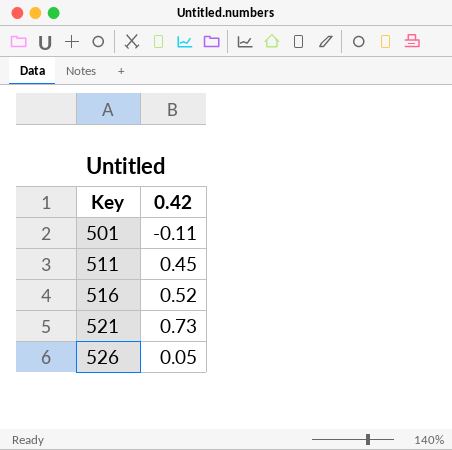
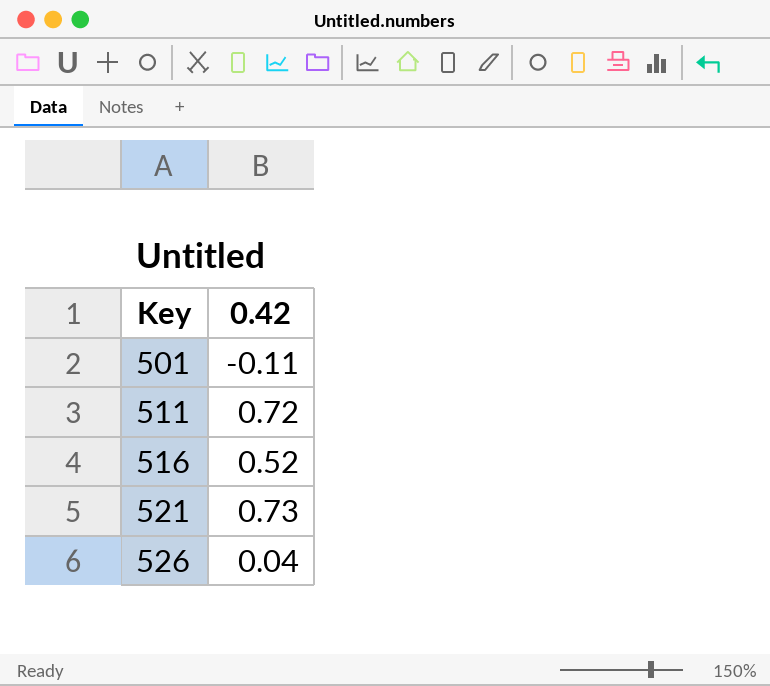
511 | 0.42: 0.45 -> 0.72
526 | 0.42: 0.05 -> 0.04

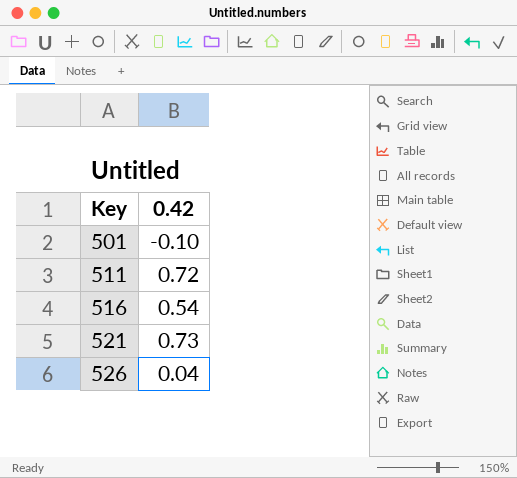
501 | 0.42: -0.11 -> -0.10
516 | 0.42: 0.52 -> 0.54

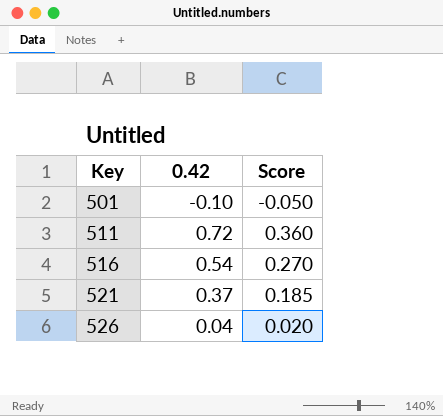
column Score | formula: none -> [0.42] * 0.5
521 | 0.42: 0.73 -> 0.37

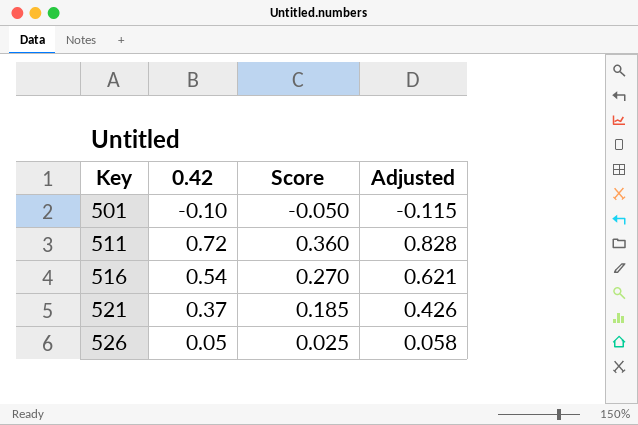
column Adjusted | formula: none -> [0.42] * 1.15
526 | 0.42: 0.04 -> 0.05
526 | Score: 0.020 -> 0.025

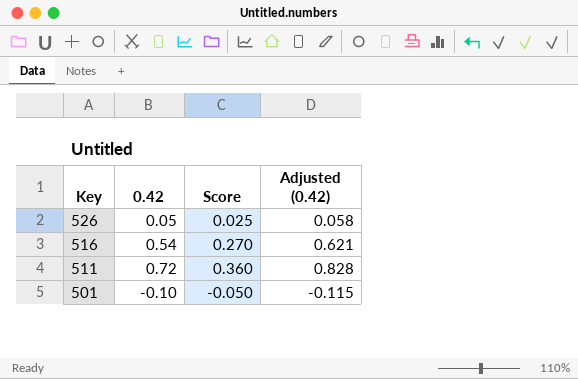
row order: Key ascending -> Key descending
column name: Adjusted -> Adjusted (0.42)
row 521: 0.37 | 0.185 | 0.426 -> none

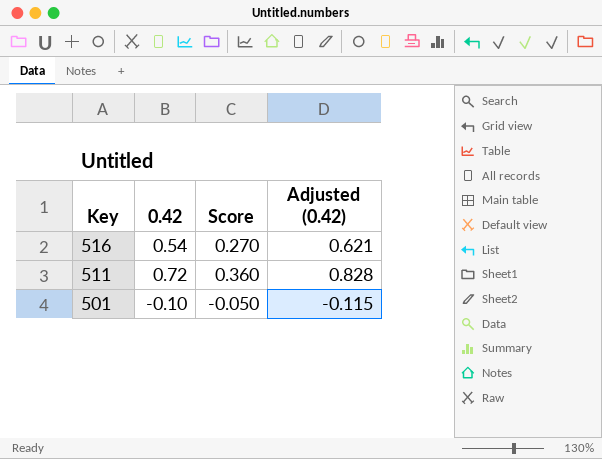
row 526: 0.05 | 0.025 | 0.058 -> none

